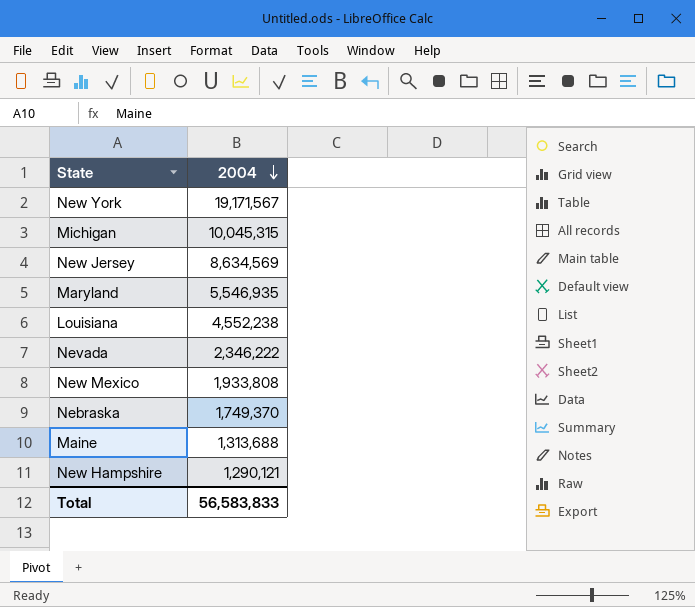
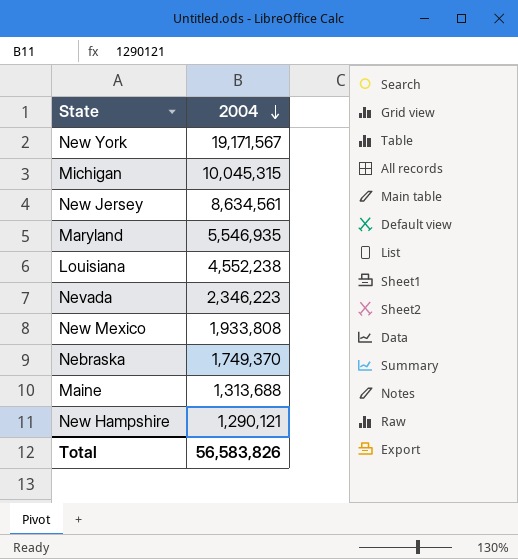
New Jersey | 2004: 8,634,569 -> 8,634,561
Nevada | 2004: 2,346,222 -> 2,346,223
Total | 2004: 56,583,833 -> 56,583,826

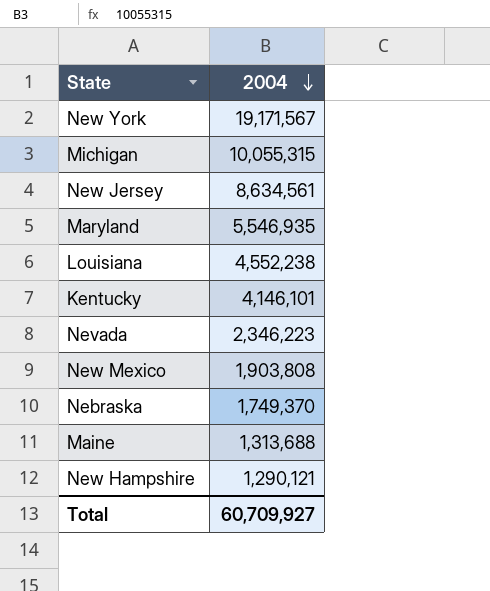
Michigan | 2004: 10,045,315 -> 10,055,315
row Kentucky: none -> 4,146,101
New Mexico | 2004: 1,933,808 -> 1,903,808
Total | 2004: 56,583,826 -> 60,709,927

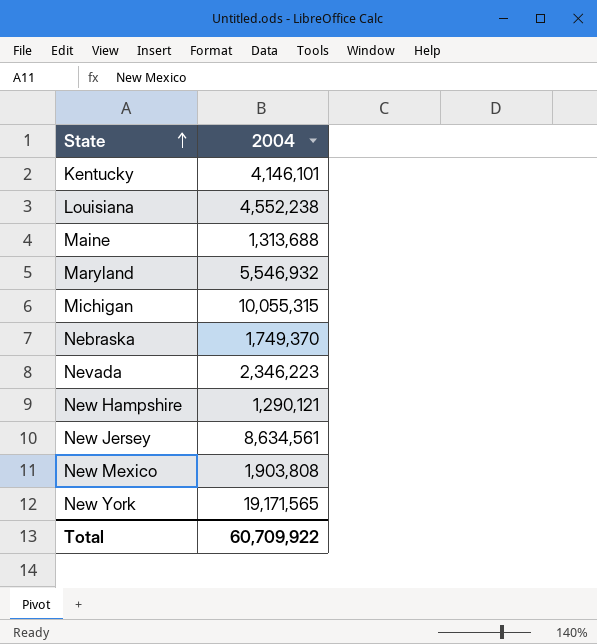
row order: 2004 descending -> State ascending
Maryland | 2004: 5,546,935 -> 5,546,932
New York | 2004: 19,171,567 -> 19,171,565
Total | 2004: 60,709,927 -> 60,709,922

